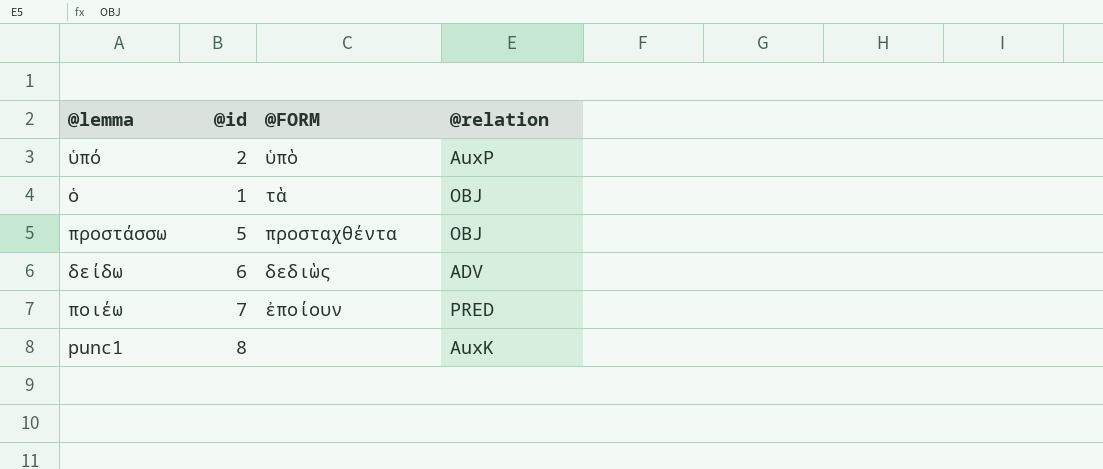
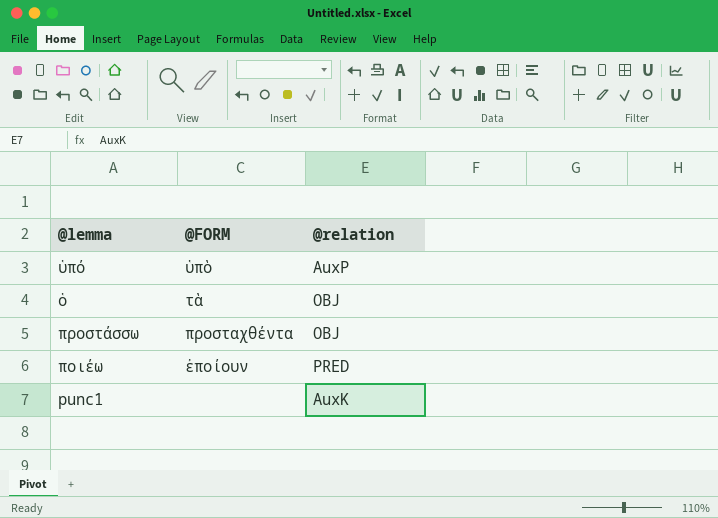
column @id | position: 2 -> none
row δείδω: 6 | δεδιὼς | ADV -> none

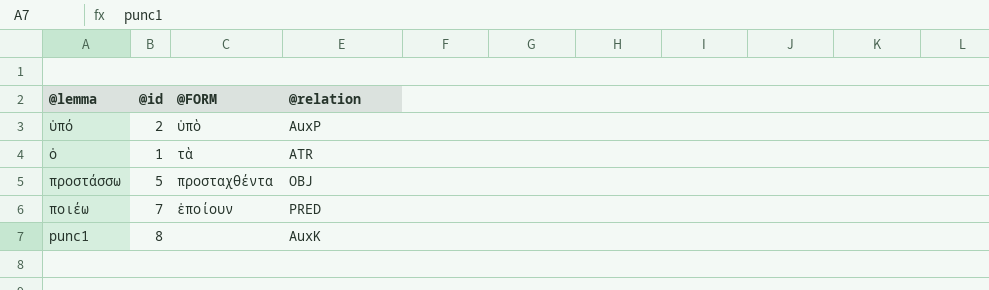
column @id | position: none -> 2
ὁ | @relation: OBJ -> ATR

